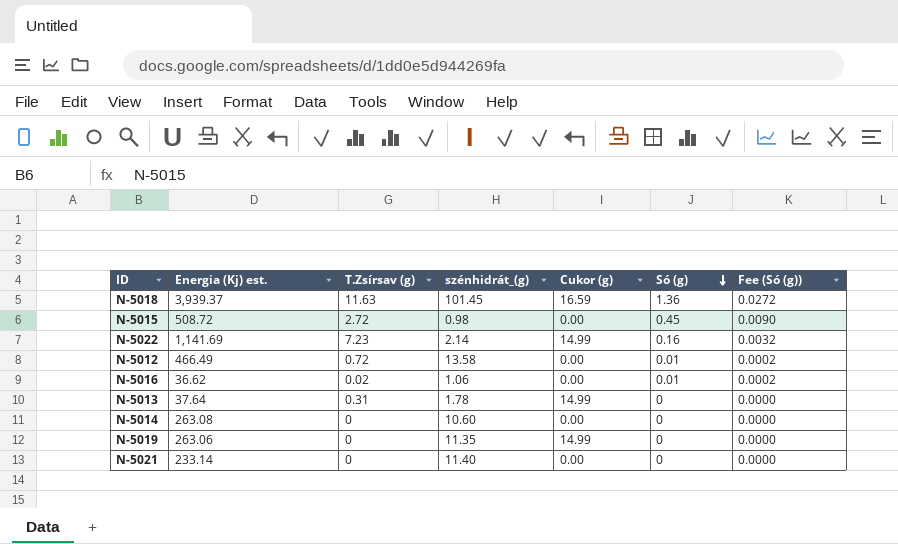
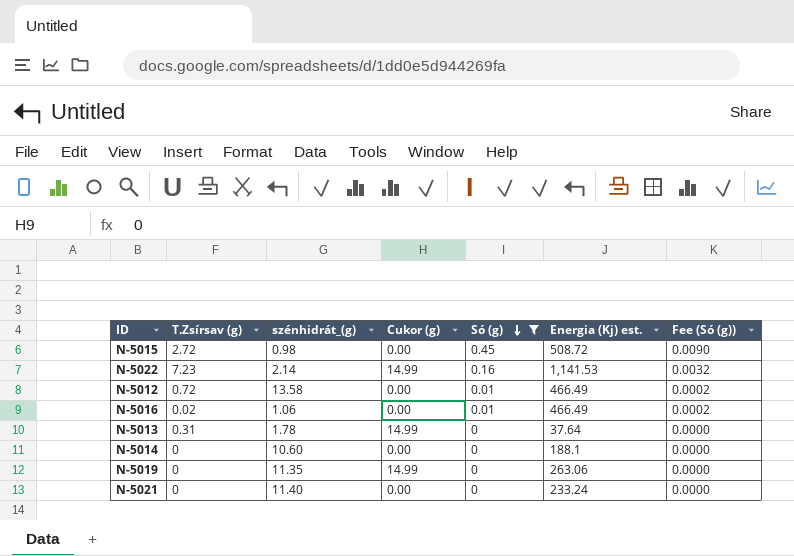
filter: none -> Só (g) != 1.36
column Energia (Kj) est. | position: 2 -> 6
N-5022 | Energia (Kj) est.: 1,141.69 -> 1,141.53
N-5016 | Energia (Kj) est.: 36.62 -> 466.49
N-5014 | Energia (Kj) est.: 263.08 -> 188.1
N-5021 | Energia (Kj) est.: 233.14 -> 233.24

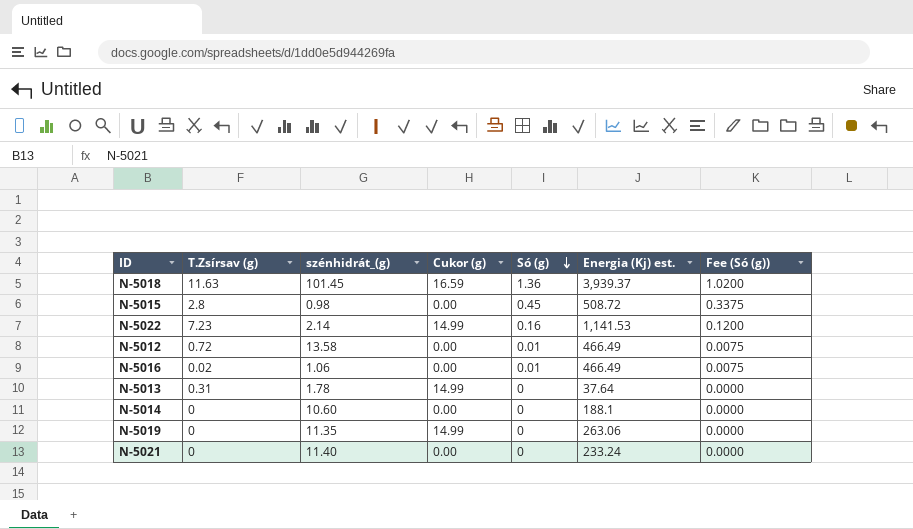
filter: Só (g) != 1.36 -> none
column Fee (Só (g)) | formula: [Só (g)] * 0.02 -> [Só (g)] * 0.75
N-5015 | T.Zsírsav (g): 2.72 -> 2.8

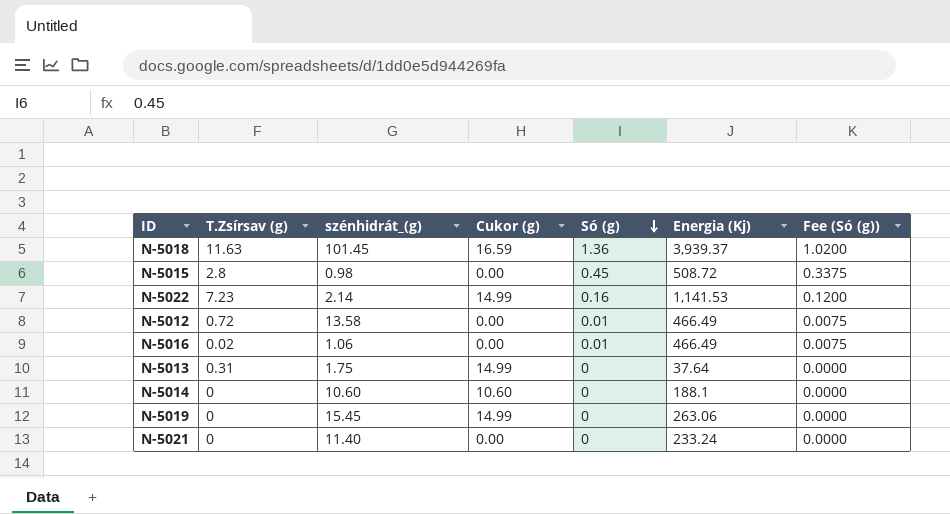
column name: Energia (Kj) est. -> Energia (Kj)
N-5013 | szénhidrát_(g): 1.78 -> 1.75
N-5014 | Cukor (g): 0.00 -> 10.60
N-5019 | szénhidrát_(g): 11.35 -> 15.45

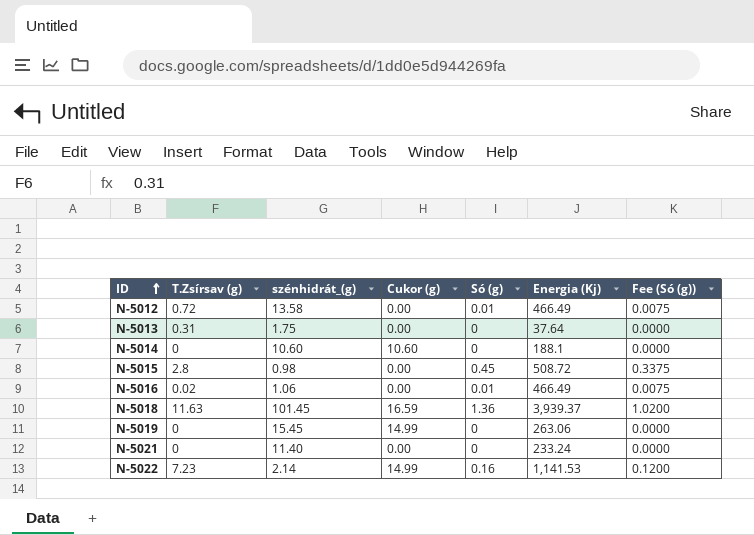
row order: Só (g) descending -> ID ascending
N-5013 | Cukor (g): 14.99 -> 0.00

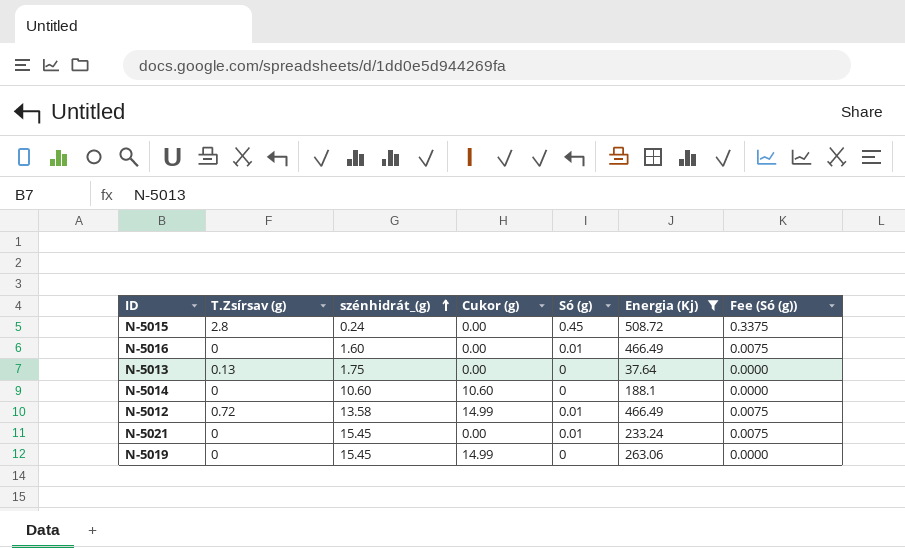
filter: none -> Energia (Kj) <= 508.72
row order: ID ascending -> szénhidrát_(g) ascending
N-5015 | szénhidrát_(g): 0.98 -> 0.24
N-5016 | T.Zsírsav (g): 0.02 -> 0
N-5016 | szénhidrát_(g): 1.06 -> 1.60
N-5013 | T.Zsírsav (g): 0.31 -> 0.13
N-5012 | Cukor (g): 0.00 -> 14.99
N-5021 | szénhidrát_(g): 11.40 -> 15.45
N-5021 | Só (g): 0 -> 0.01
N-5021 | Fee (Só (g)): 0.0000 -> 0.0075

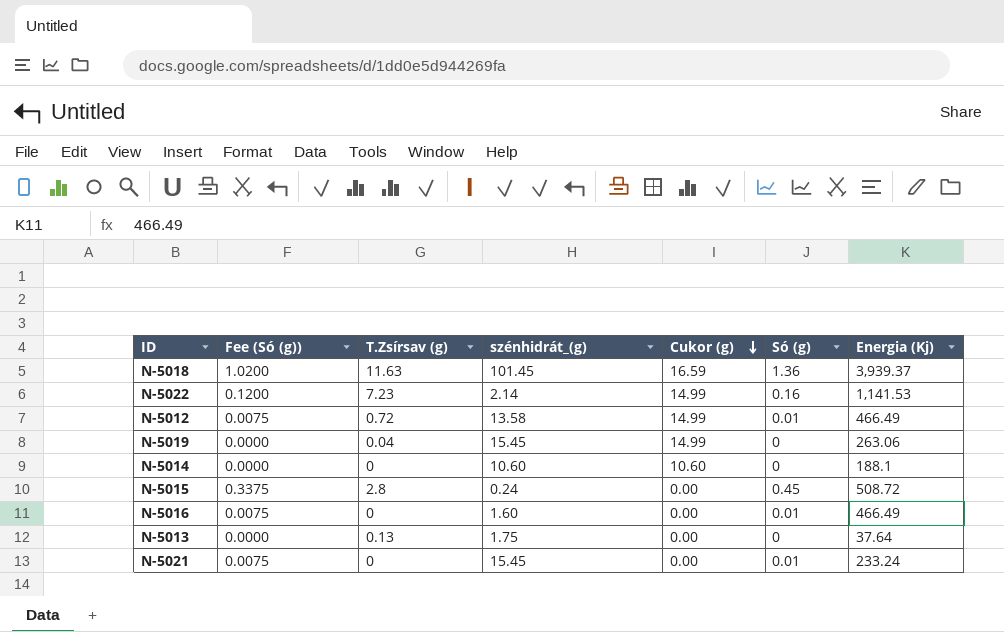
filter: Energia (Kj) <= 508.72 -> none
row order: szénhidrát_(g) ascending -> Cukor (g) descending
column Fee (Só (g)) | position: 7 -> 2
N-5019 | T.Zsírsav (g): 0 -> 0.04

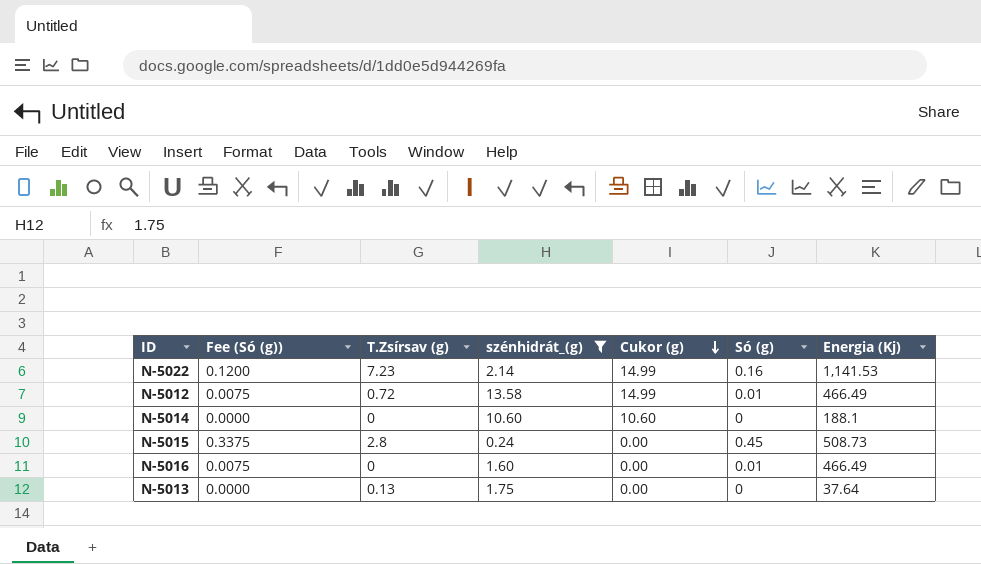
filter: none -> szénhidrát_(g) <= 13.58
N-5015 | Energia (Kj): 508.72 -> 508.73

